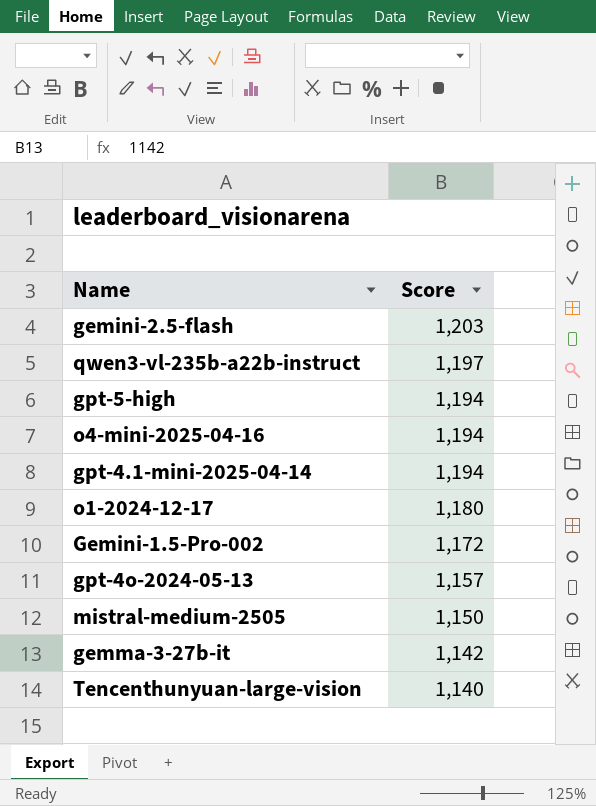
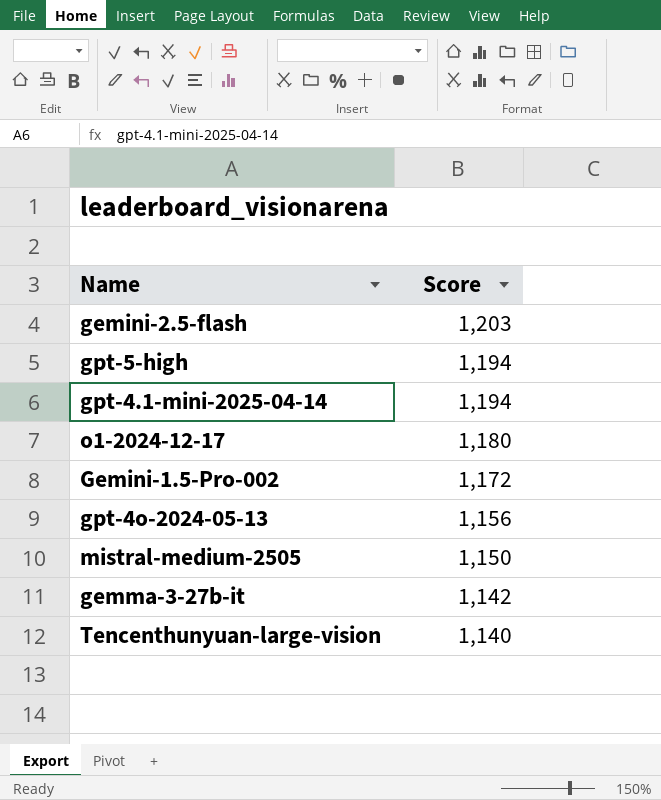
row qwen3-vl-235b-a22b-instruct: 1,197 -> none
row o4-mini-2025-04-16: 1,194 -> none
gpt-4o-2024-05-13 | Score: 1,157 -> 1,156

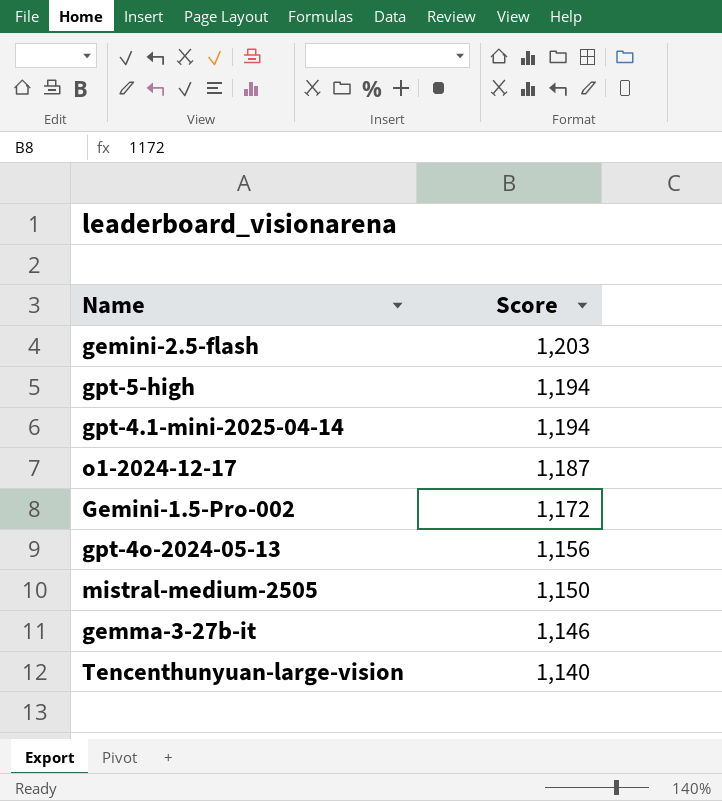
o1-2024-12-17 | Score: 1,180 -> 1,187
gemma-3-27b-it | Score: 1,142 -> 1,146

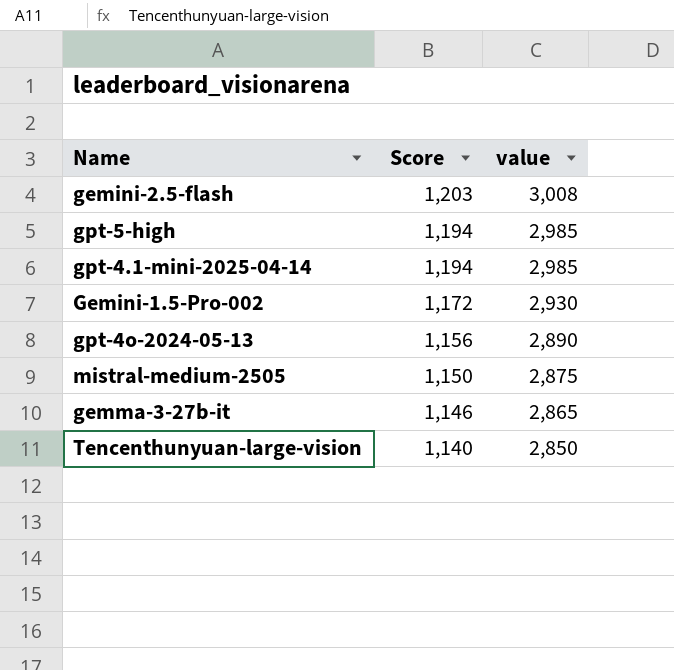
column value | formula: none -> [Score] * 2.5
row o1-2024-12-17: 1,187 -> none

